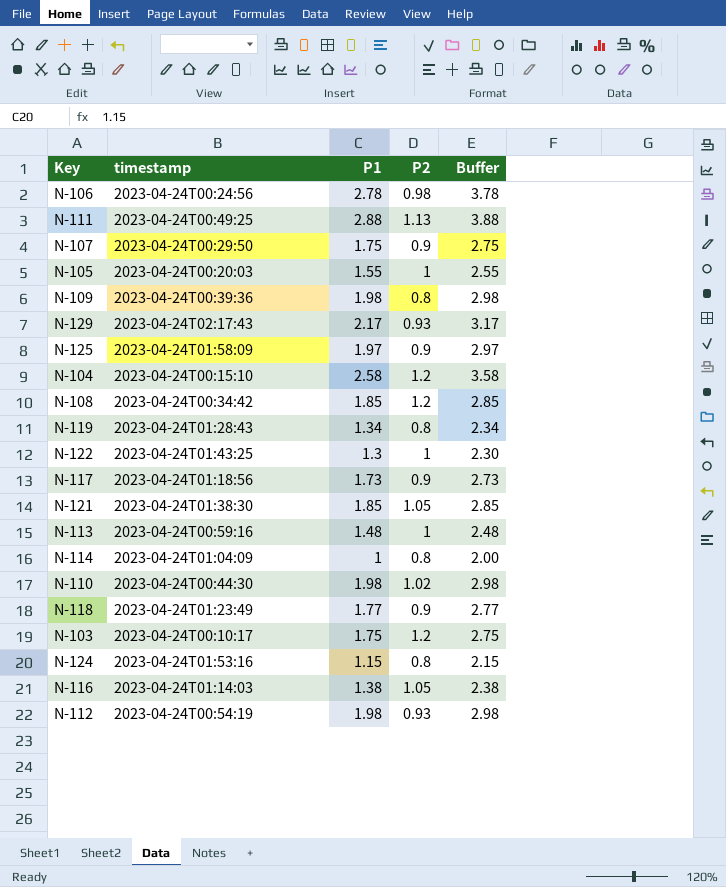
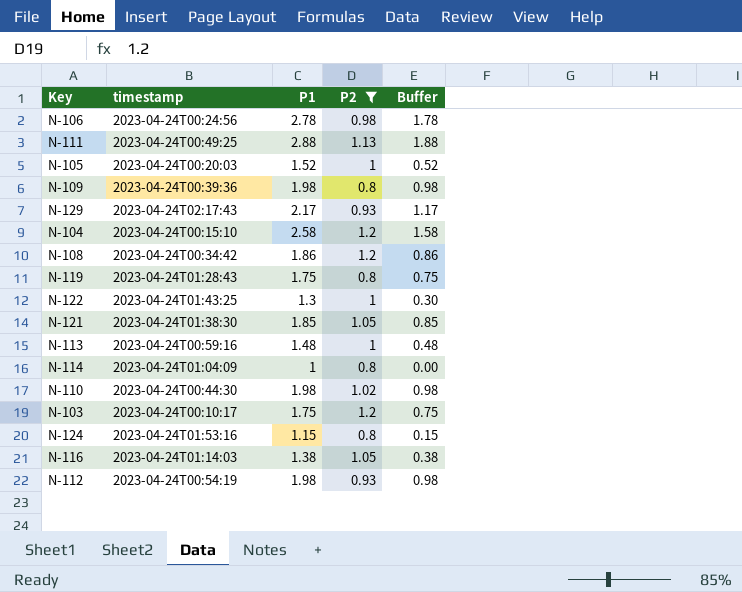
filter: none -> P2 != 0.9
column Buffer | formula: [P1] + 1 -> [P1] - 1
N-105 | P1: 1.55 -> 1.52
N-108 | P1: 1.85 -> 1.86
N-119 | P1: 1.34 -> 1.75

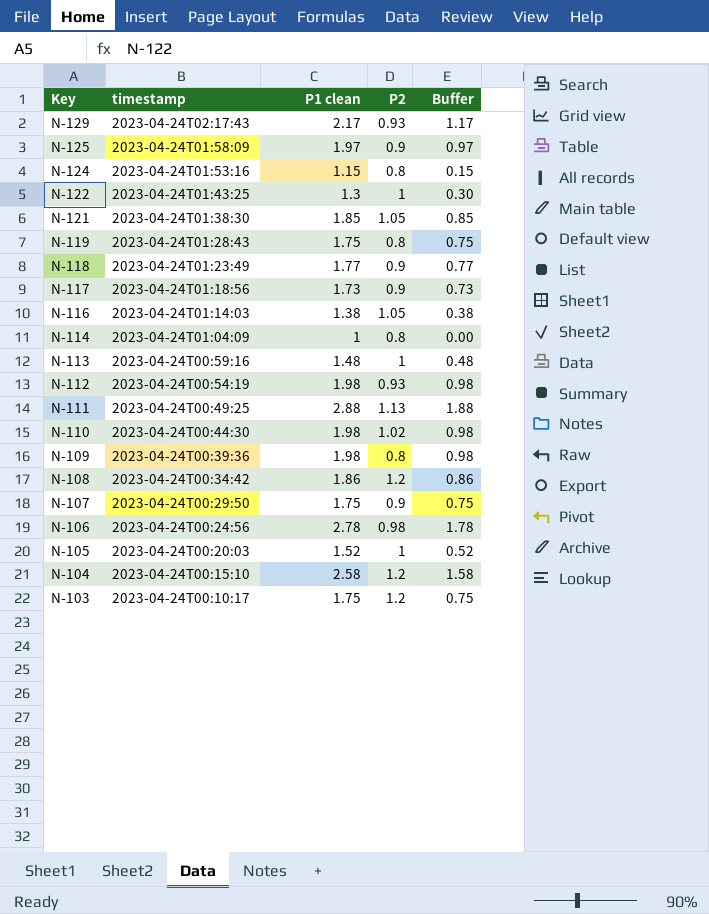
filter: P2 != 0.9 -> none
row order: none -> Key descending
column name: P1 -> P1 clean

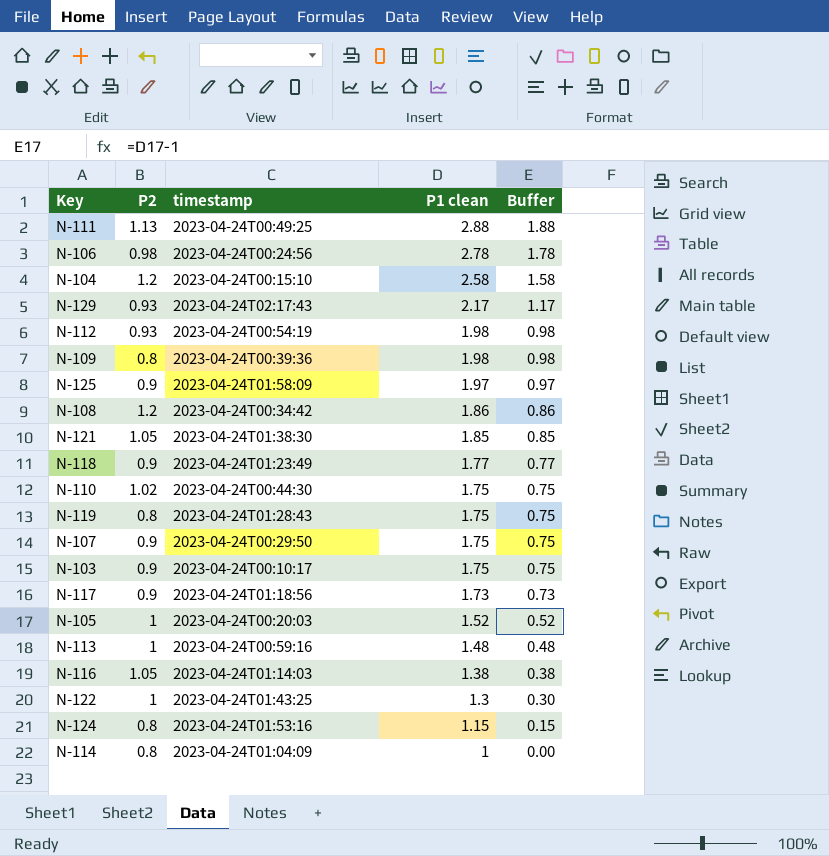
row order: Key descending -> P1 clean descending
column P2 | position: 4 -> 2
N-110 | P1 clean: 1.98 -> 1.75
N-110 | Buffer: 0.98 -> 0.75
N-103 | P2: 1.2 -> 0.9

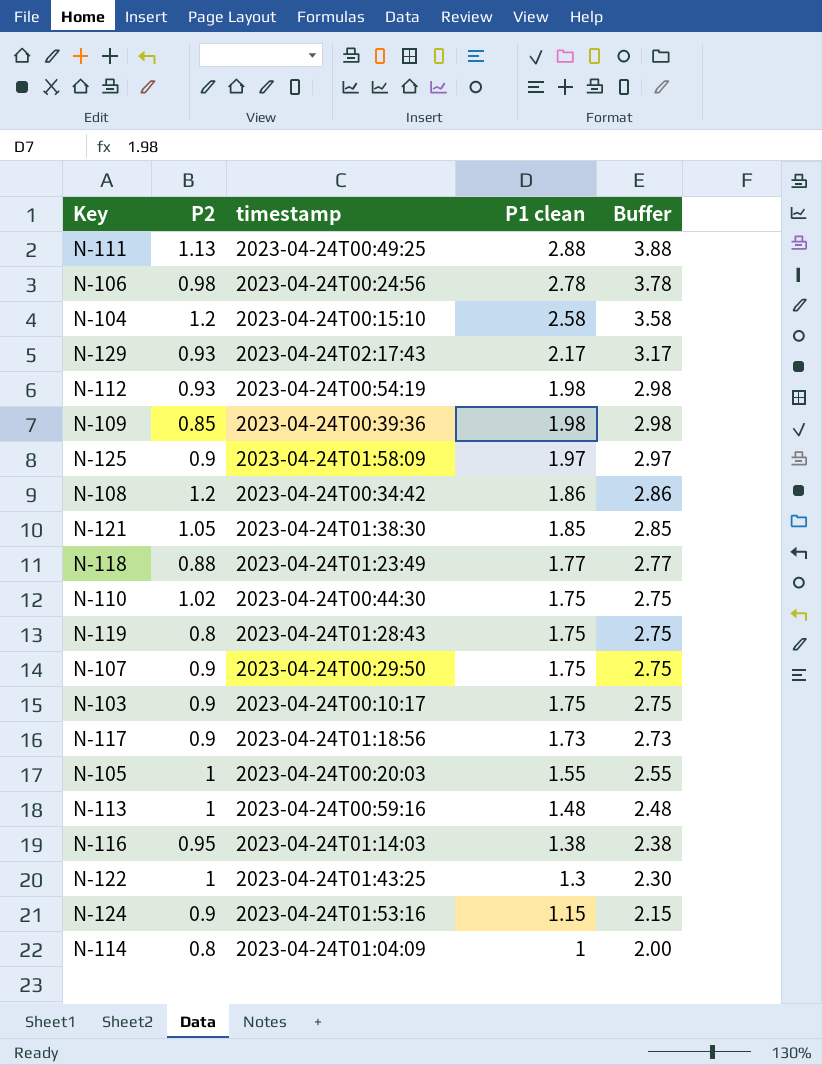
column Buffer | formula: [P1 clean] - 1 -> [P1 clean] + 1
N-109 | P2: 0.8 -> 0.85
N-118 | P2: 0.9 -> 0.88
N-105 | P1 clean: 1.52 -> 1.55
N-116 | P2: 1.05 -> 0.95
N-124 | P2: 0.8 -> 0.9

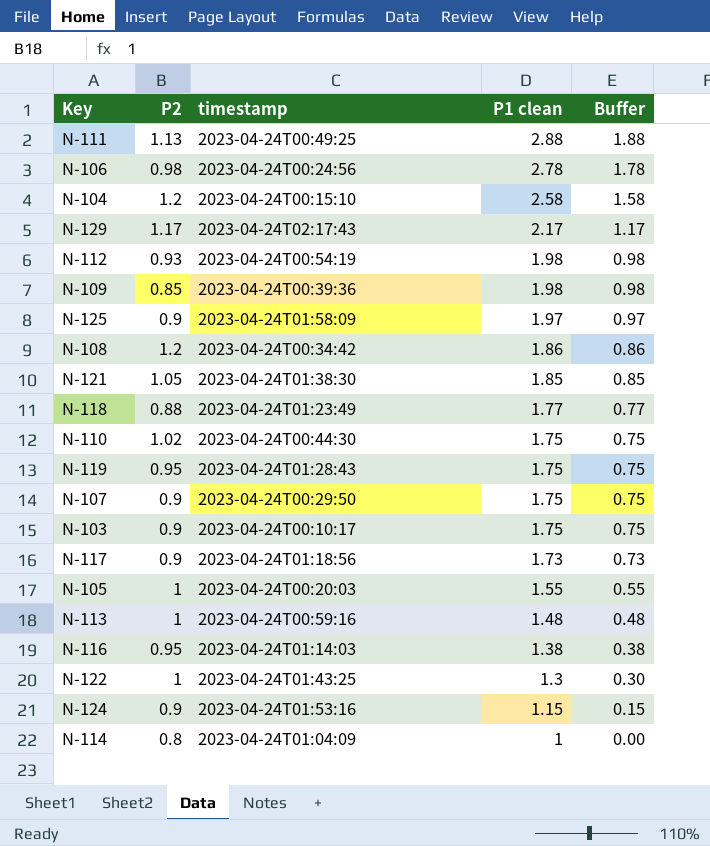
column Buffer | formula: [P1 clean] + 1 -> [P1 clean] - 1
N-129 | P2: 0.93 -> 1.17
N-119 | P2: 0.8 -> 0.95

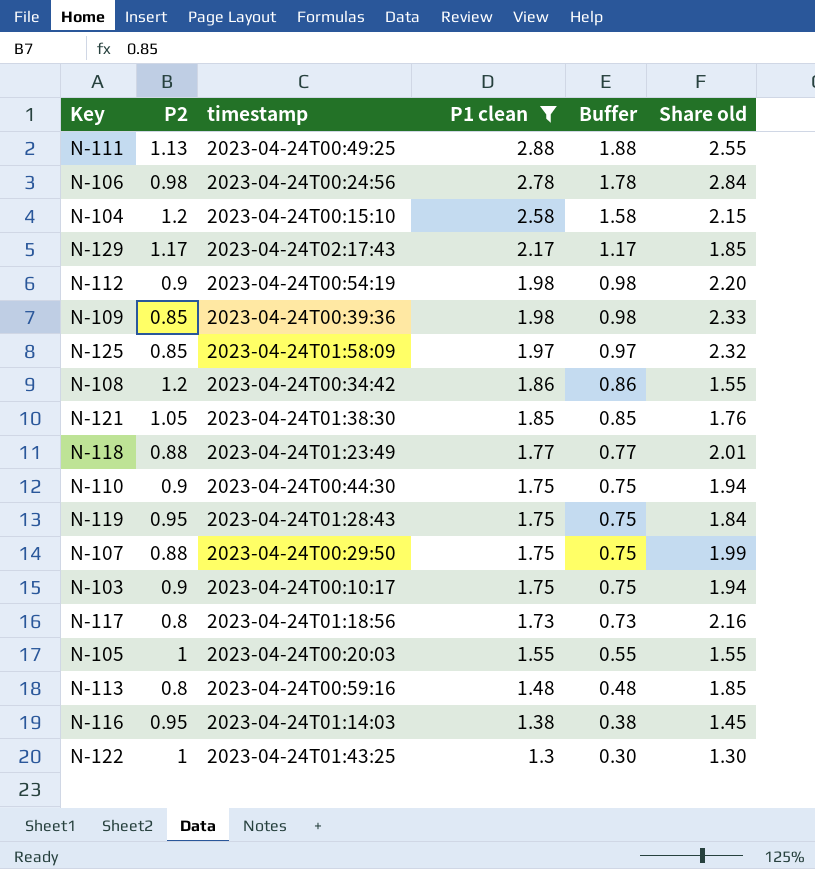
filter: none -> P1 clean >= 1.3
column Share old | formula: none -> [P1 clean] / [P2]
N-112 | P2: 0.93 -> 0.9
N-125 | P2: 0.9 -> 0.85
N-110 | P2: 1.02 -> 0.9
N-107 | P2: 0.9 -> 0.88
N-117 | P2: 0.9 -> 0.8
N-113 | P2: 1 -> 0.8

